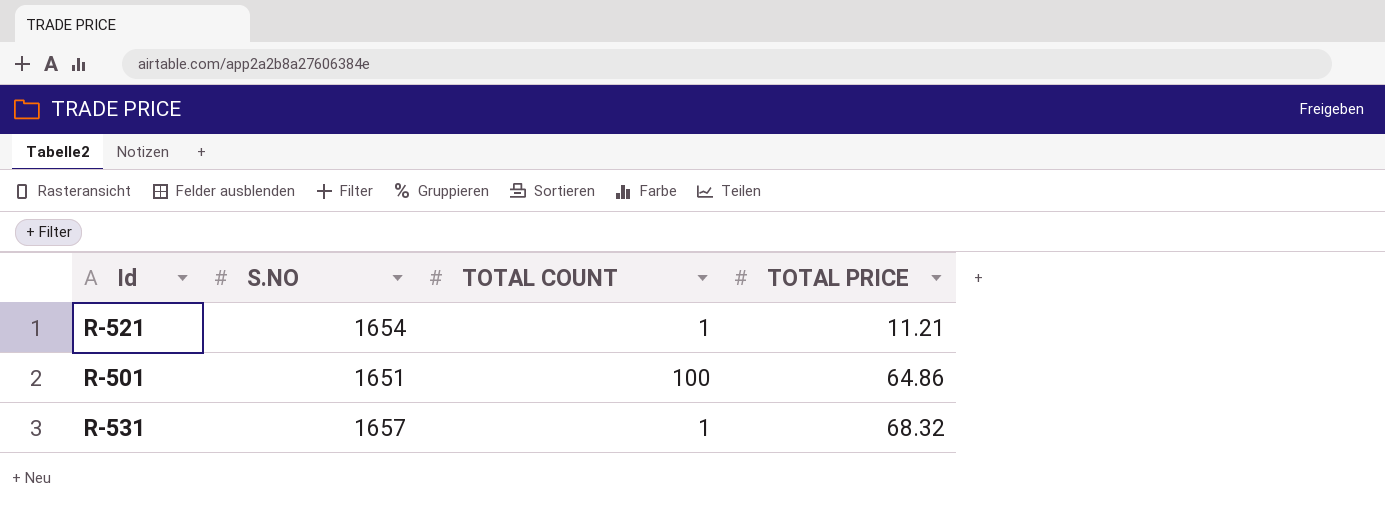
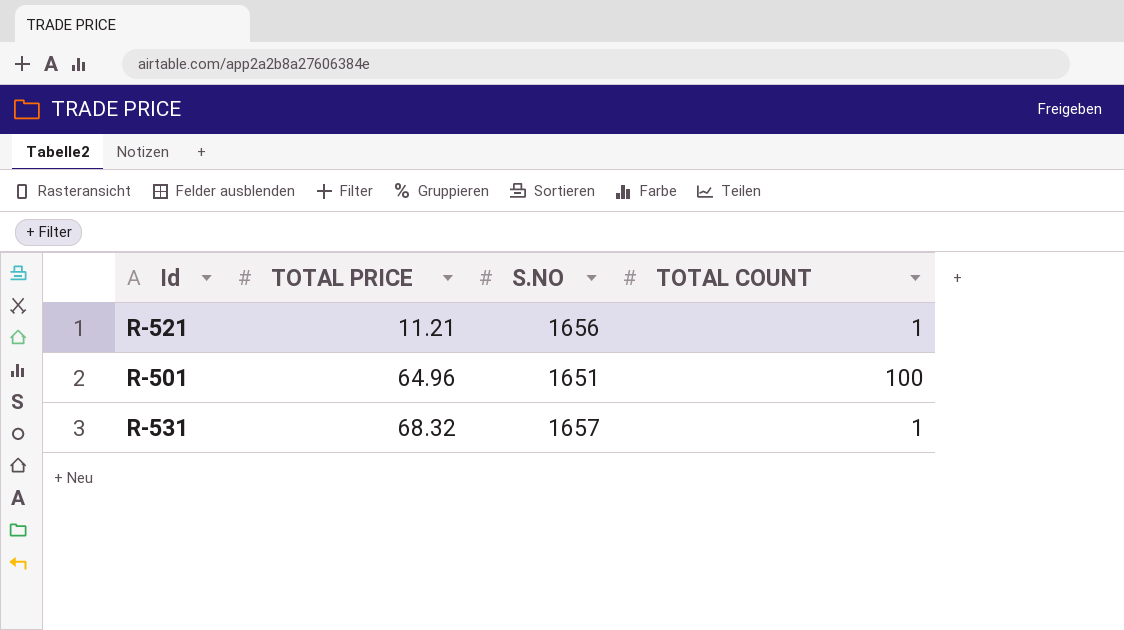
column TOTAL PRICE | position: 4 -> 2
R-521 | S.NO: 1654 -> 1656
R-501 | TOTAL PRICE: 64.86 -> 64.96

